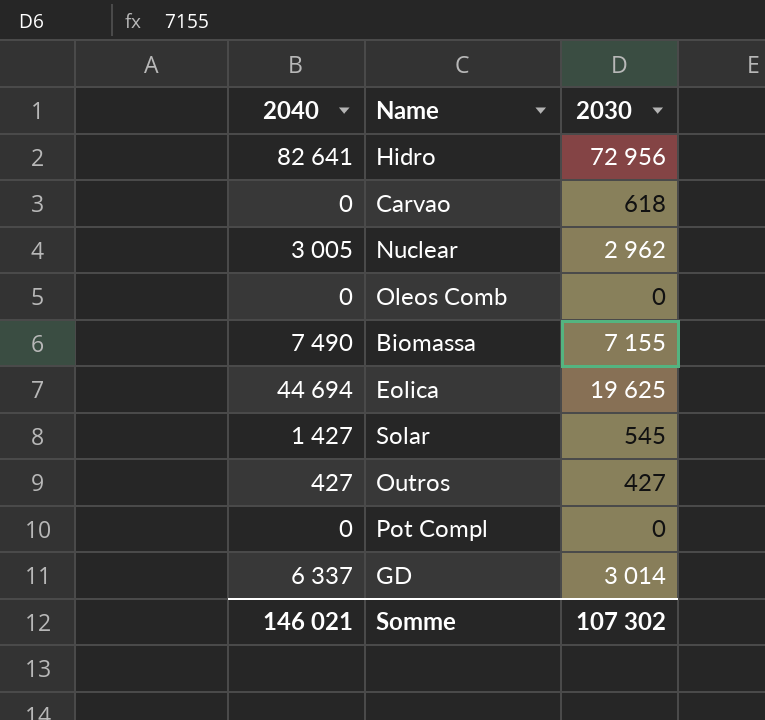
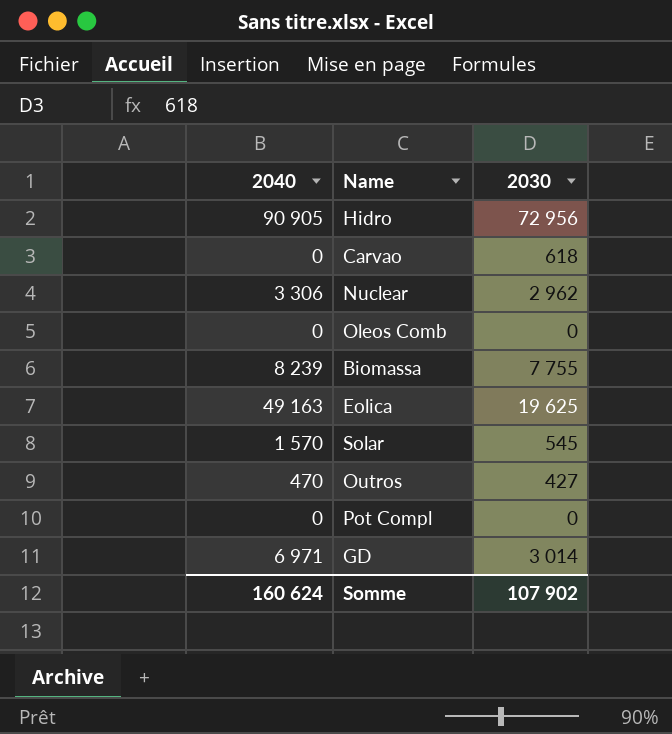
Hidro | 2040: 82 641 -> 90 905
Nuclear | 2040: 3 005 -> 3 306
Biomassa | 2040: 7 490 -> 8 239
Biomassa | 2030: 7 155 -> 7 755
Eolica | 2040: 44 694 -> 49 163
Solar | 2040: 1 427 -> 1 570
Outros | 2040: 427 -> 470
GD | 2040: 6 337 -> 6 971
Somme | 2040: 146 021 -> 160 624
Somme | 2030: 107 302 -> 107 902

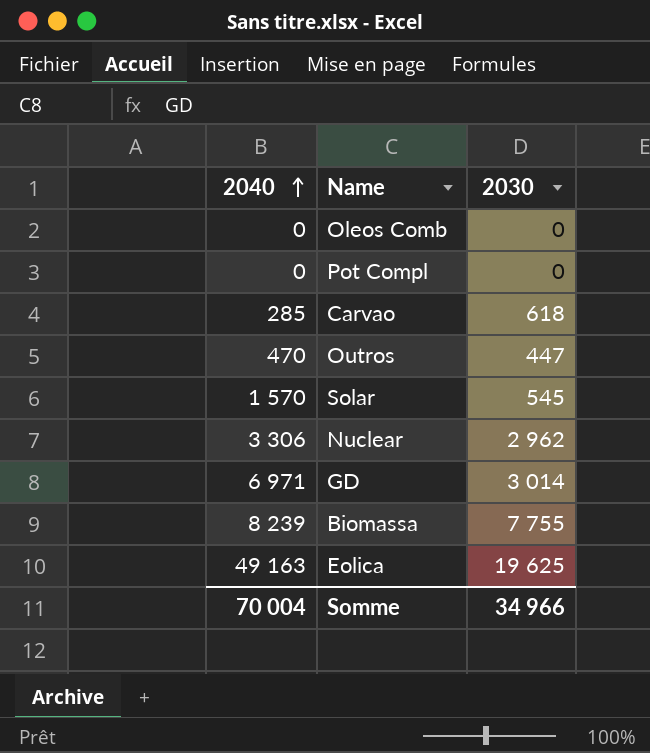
row order: none -> 2040 ascending
row Hidro: 90 905 | 72 956 -> none
Carvao | 2040: 0 -> 285
Outros | 2030: 427 -> 447
Somme | 2040: 160 624 -> 70 004
Somme | 2030: 107 902 -> 34 966

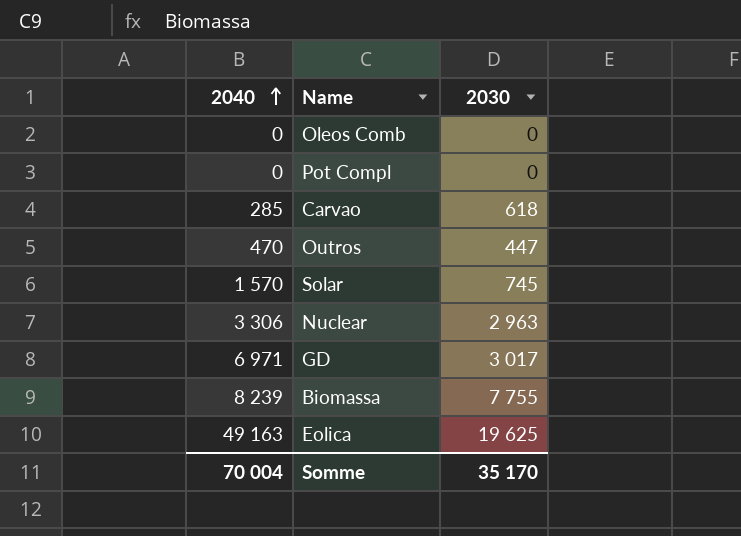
Solar | 2030: 545 -> 745
Nuclear | 2030: 2 962 -> 2 963
GD | 2030: 3 014 -> 3 017
Somme | 2030: 34 966 -> 35 170

